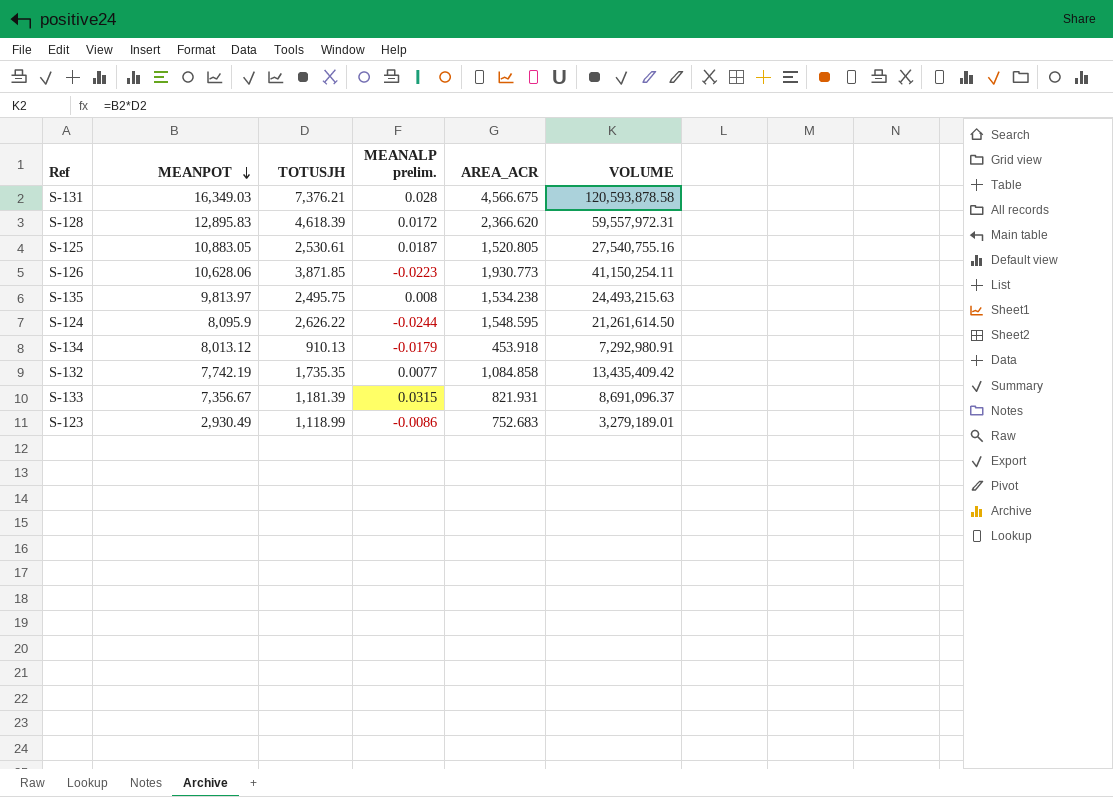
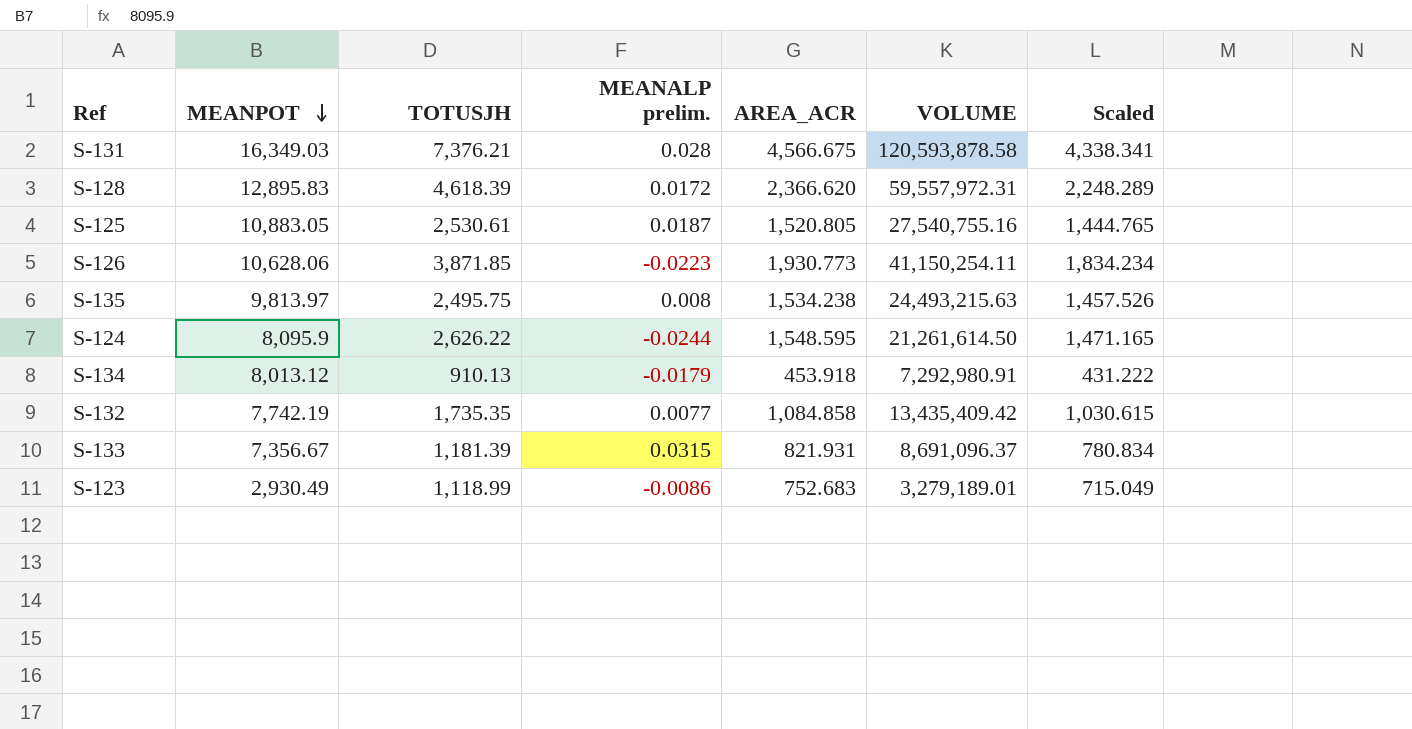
column Scaled | formula: none -> [AREA_ACR] * 0.95

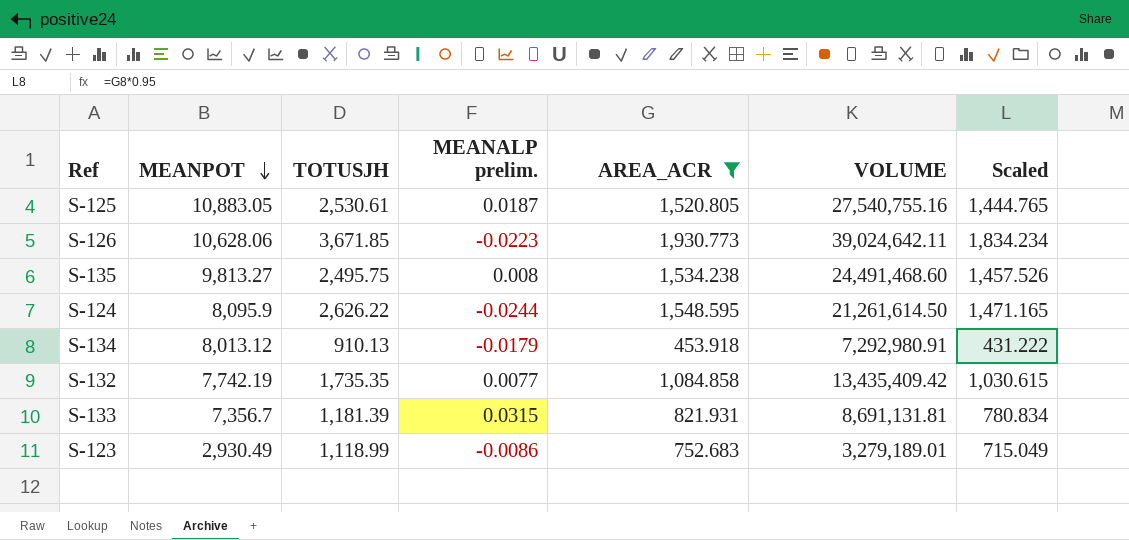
filter: none -> AREA_ACR <= 1,930.773
S-126 | TOTUSJH: 3,871.85 -> 3,671.85
S-126 | VOLUME: 41,150,254.11 -> 39,024,642.11
S-135 | MEANPOT: 9,813.97 -> 9,813.27
S-135 | VOLUME: 24,493,215.63 -> 24,491,468.60
S-133 | MEANPOT: 7,356.67 -> 7,356.7
S-133 | VOLUME: 8,691,096.37 -> 8,691,131.81

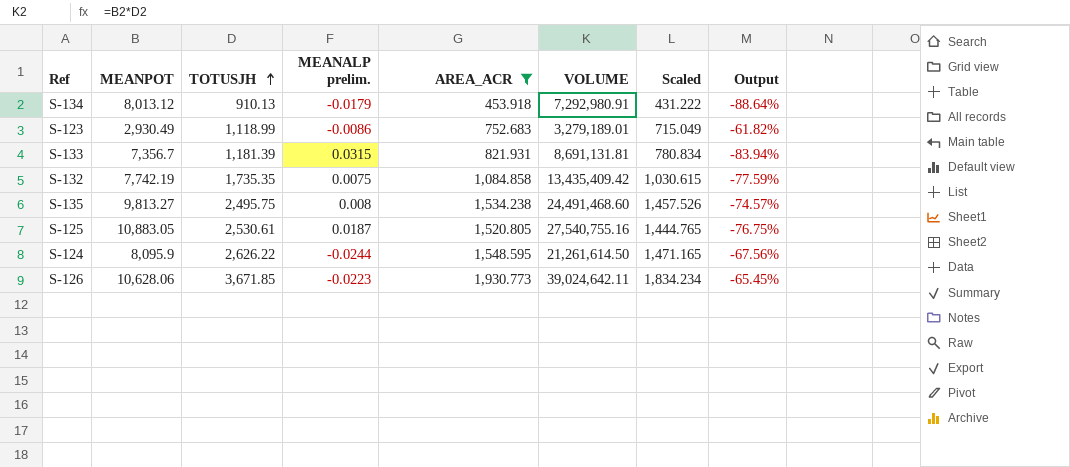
row order: MEANPOT descending -> TOTUSJH ascending
column Output | formula: none -> ([TOTUSJH] - [MEANPOT]) / [MEANPOT]
S-132 | MEANALP prelim.: 0.0077 -> 0.0075

